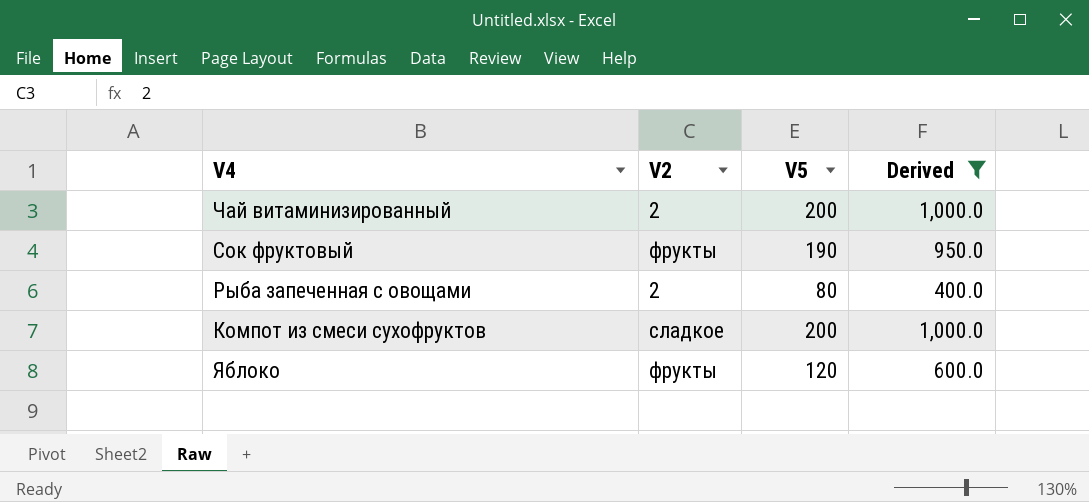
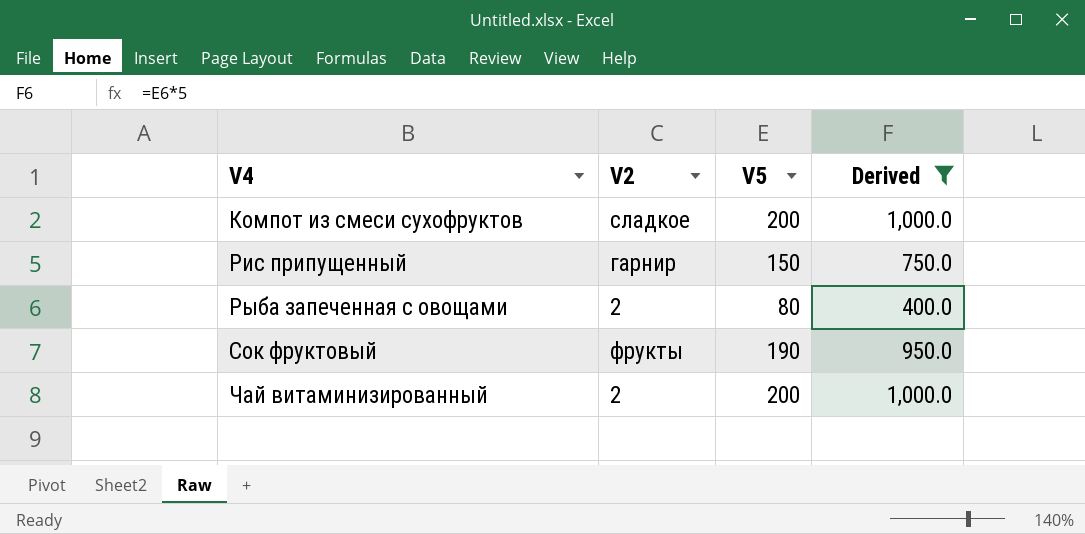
row order: none -> V4 ascending
row Яблоко: фрукты | 120 | 600.0 -> none
row Рис припущенный: none -> гарнир | 150 | 750.0

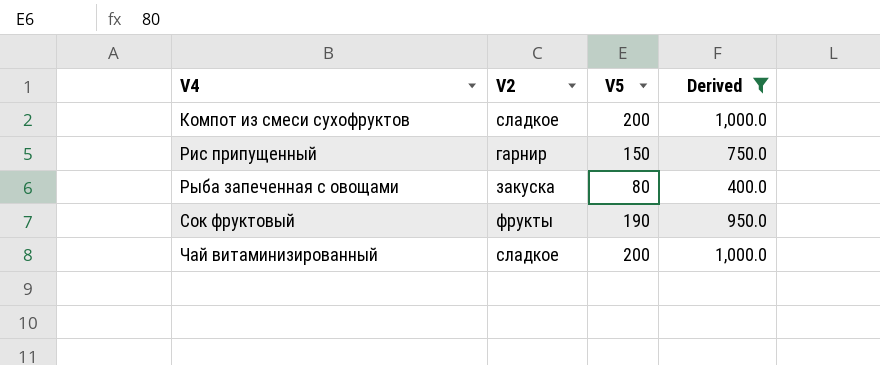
Рыба запеченная с овощами | V2: 2 -> закуска
Чай витаминизированный | V2: 2 -> сладкое

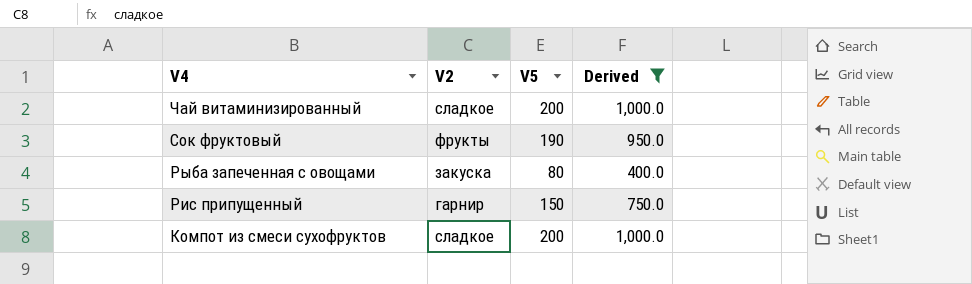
row order: V4 ascending -> V4 descending

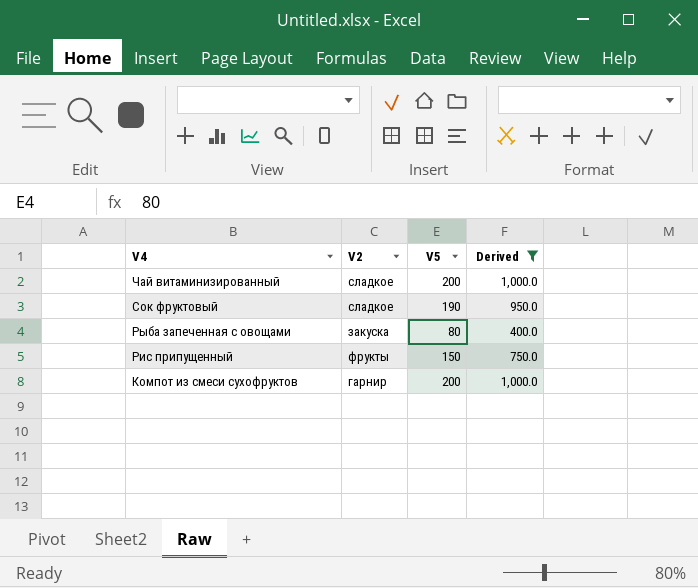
Сок фруктовый | V2: фрукты -> сладкое
Рис припущенный | V2: гарнир -> фрукты
Компот из смеси сухофруктов | V2: сладкое -> гарнир

